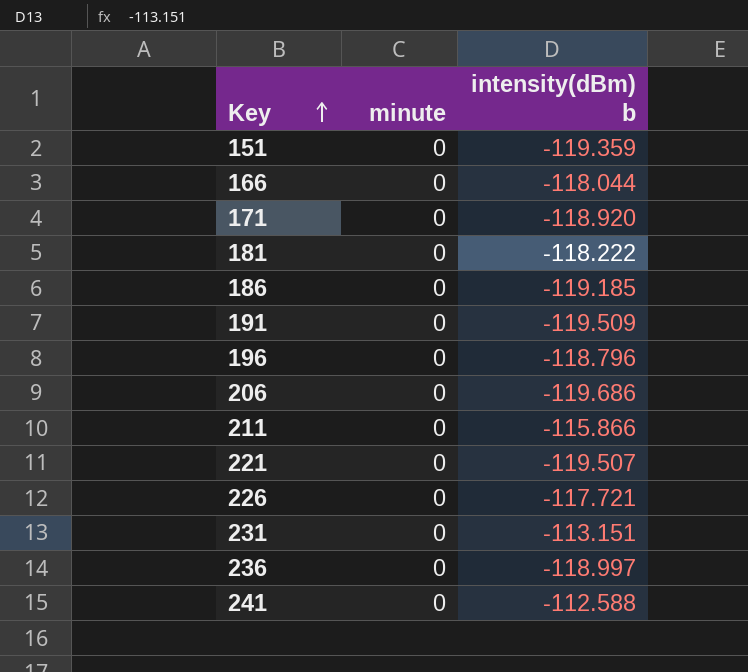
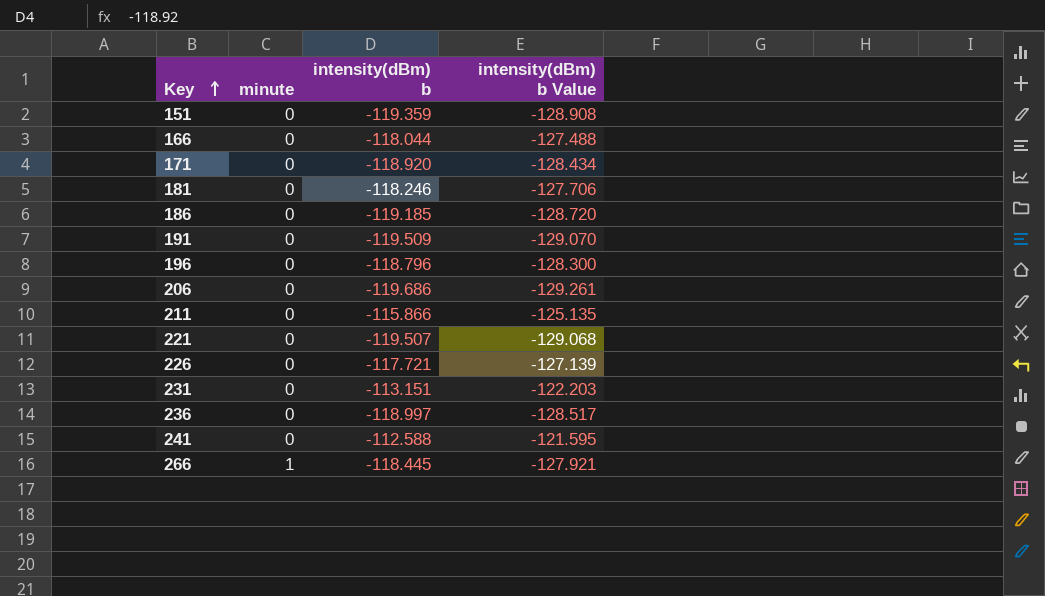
column intensity(dBm) b Value | formula: none -> [intensity(dBm) b] * 1.08
181 | intensity(dBm) b: -118.222 -> -118.246
row 266: none -> 1 | -118.445 | -127.921

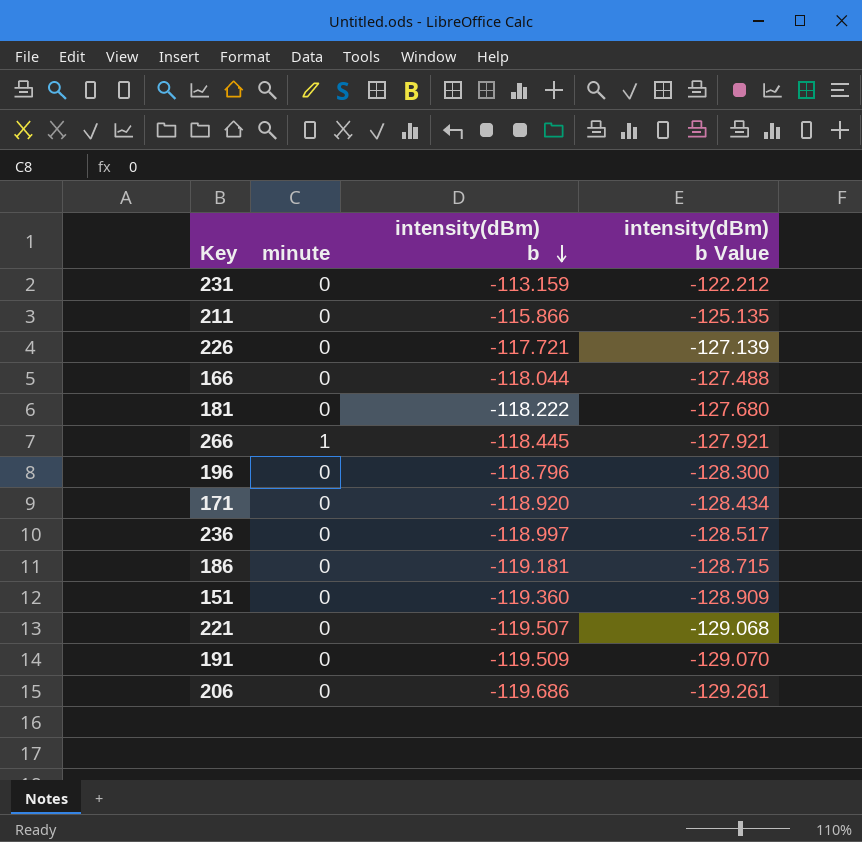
row order: Key ascending -> intensity(dBm) b descending
row 241: 0 | -112.588 | -121.595 -> none
231 | intensity(dBm) b: -113.151 -> -113.159
231 | intensity(dBm) b Value: -122.203 -> -122.212
181 | intensity(dBm) b: -118.246 -> -118.222
181 | intensity(dBm) b Value: -127.706 -> -127.680
186 | intensity(dBm) b: -119.185 -> -119.181
186 | intensity(dBm) b Value: -128.720 -> -128.715
151 | intensity(dBm) b: -119.359 -> -119.360
151 | intensity(dBm) b Value: -128.908 -> -128.909

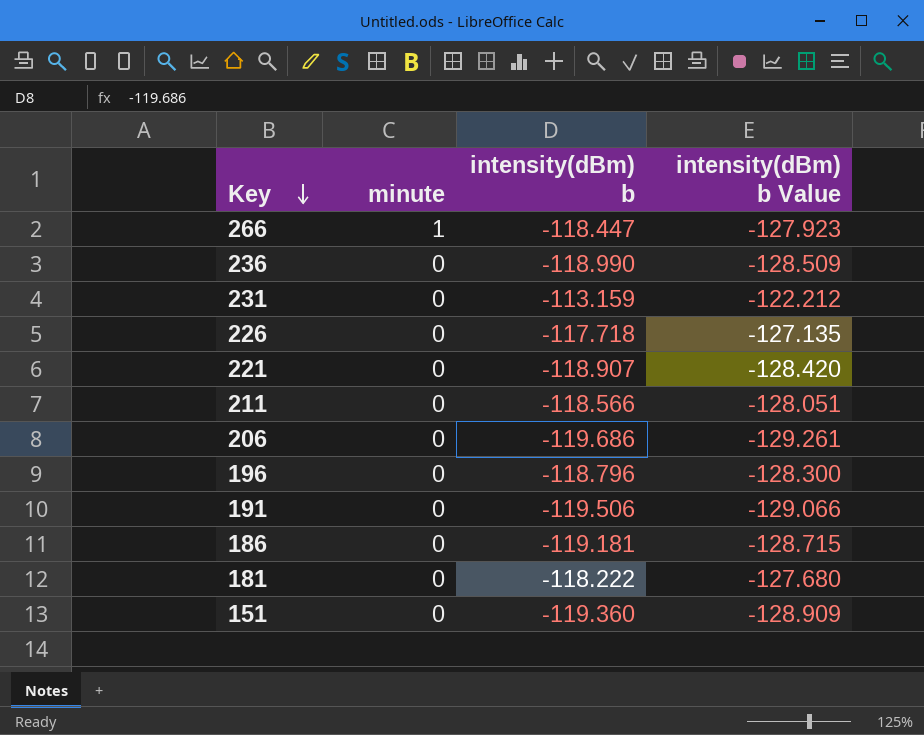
row order: intensity(dBm) b descending -> Key descending
row 166: 0 | -118.044 | -127.488 -> none
row 171: 0 | -118.920 | -128.434 -> none
266 | intensity(dBm) b: -118.445 -> -118.447
266 | intensity(dBm) b Value: -127.921 -> -127.923
236 | intensity(dBm) b: -118.997 -> -118.990
236 | intensity(dBm) b Value: -128.517 -> -128.509
226 | intensity(dBm) b: -117.721 -> -117.718
226 | intensity(dBm) b Value: -127.139 -> -127.135
221 | intensity(dBm) b: -119.507 -> -118.907
221 | intensity(dBm) b Value: -129.068 -> -128.420
211 | intensity(dBm) b: -115.866 -> -118.566
211 | intensity(dBm) b Value: -125.135 -> -128.051
191 | intensity(dBm) b: -119.509 -> -119.506
191 | intensity(dBm) b Value: -129.070 -> -129.066

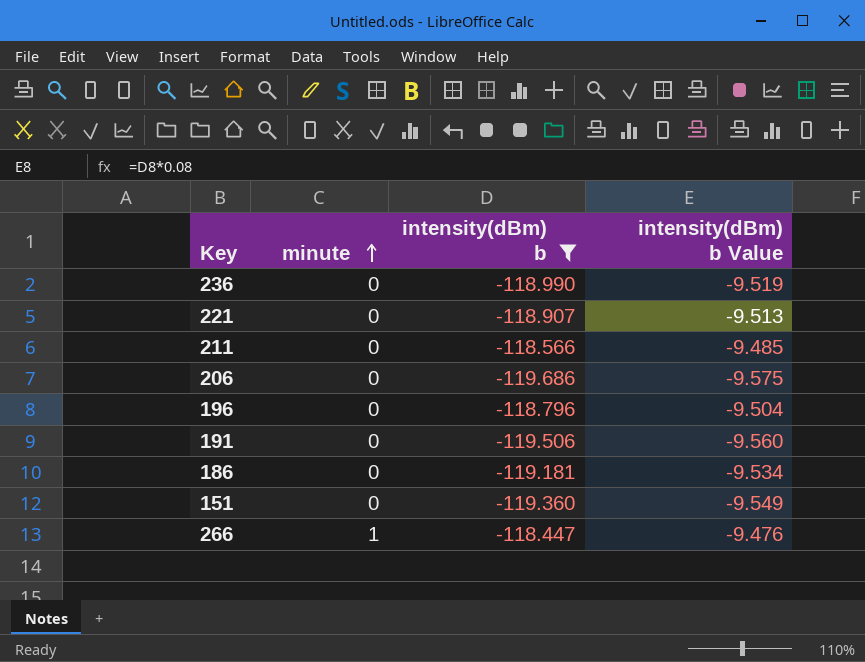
filter: none -> intensity(dBm) b <= -118.447
row order: Key descending -> minute ascending
column intensity(dBm) b Value | formula: [intensity(dBm) b] * 1.08 -> [intensity(dBm) b] * 0.08

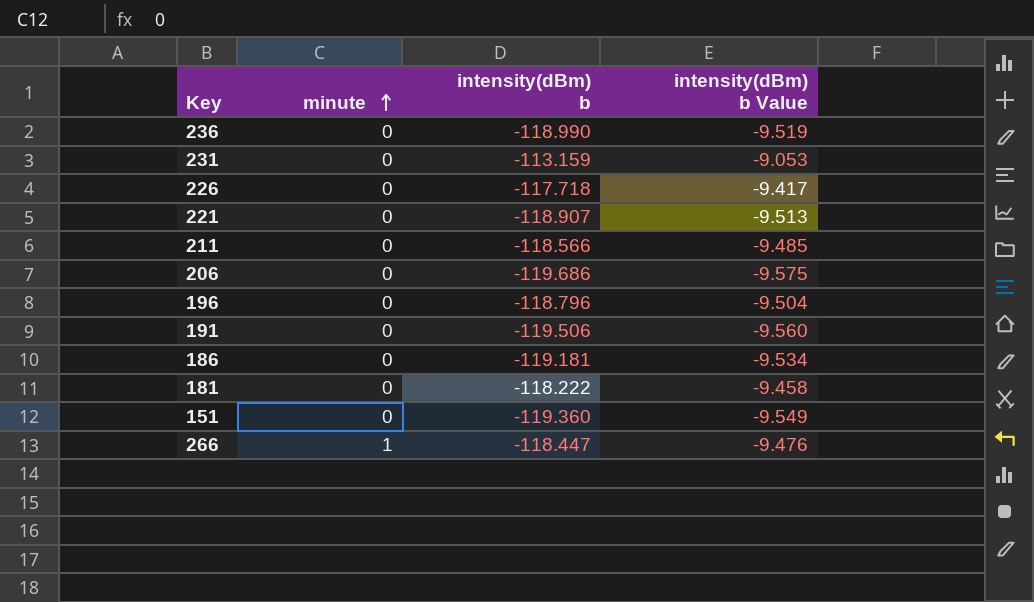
filter: intensity(dBm) b <= -118.447 -> none

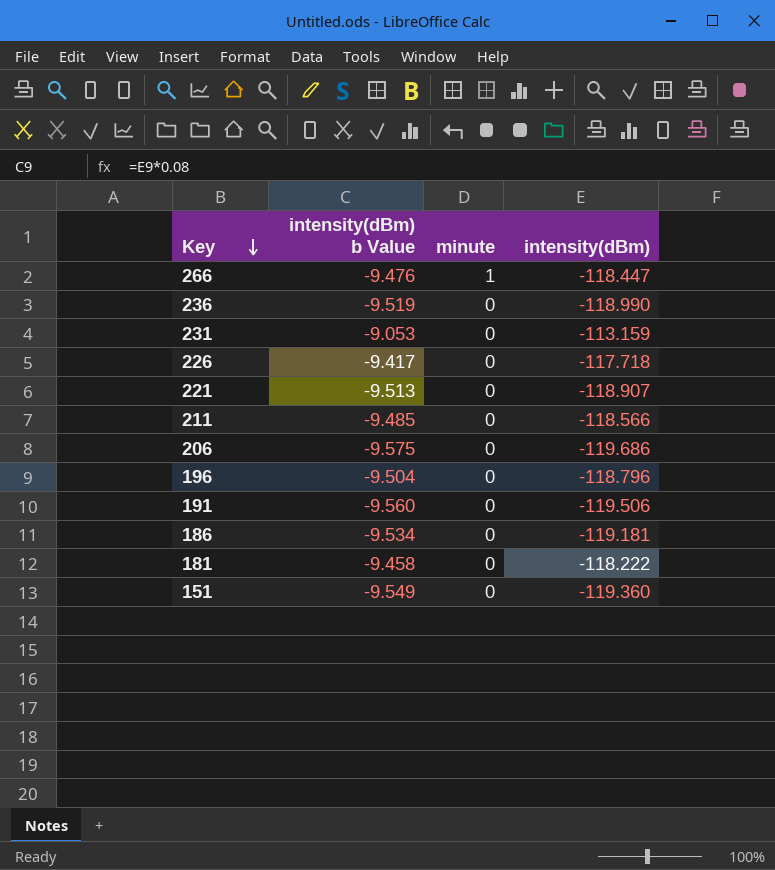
row order: minute ascending -> Key descending
column intensity(dBm) b Value | position: 4 -> 2
column name: intensity(dBm) b -> intensity(dBm)

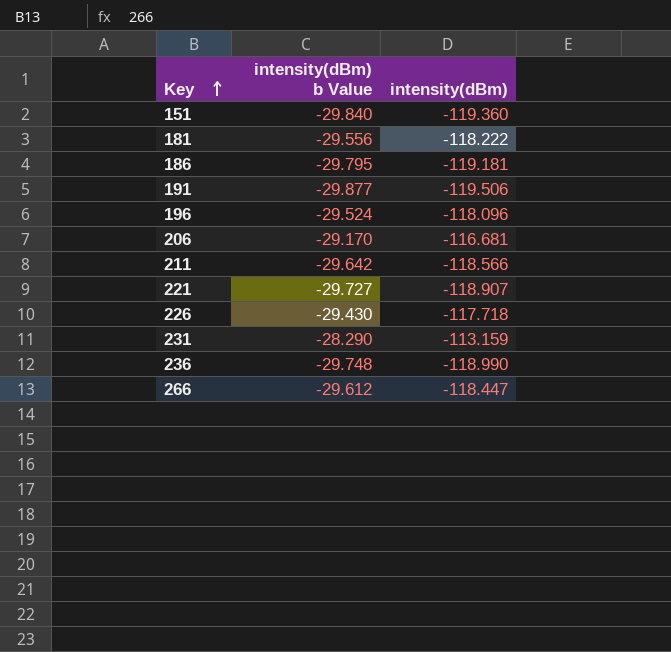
row order: Key descending -> Key ascending
column minute | position: 3 -> none
column intensity(dBm) b Value | formula: [intensity(dBm)] * 0.08 -> [intensity(dBm)] * 0.25
196 | intensity(dBm): -118.796 -> -118.096
206 | intensity(dBm): -119.686 -> -116.681

